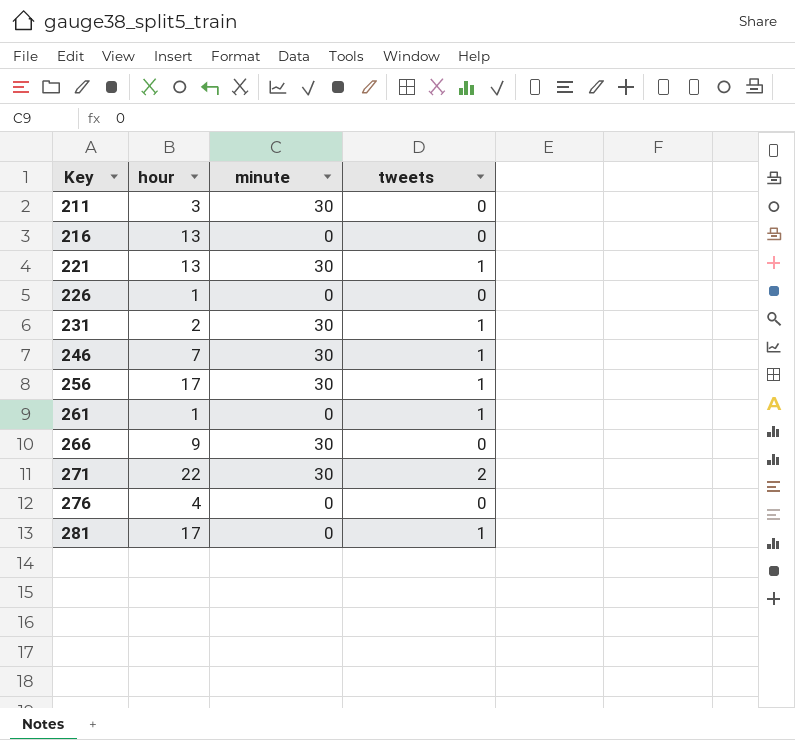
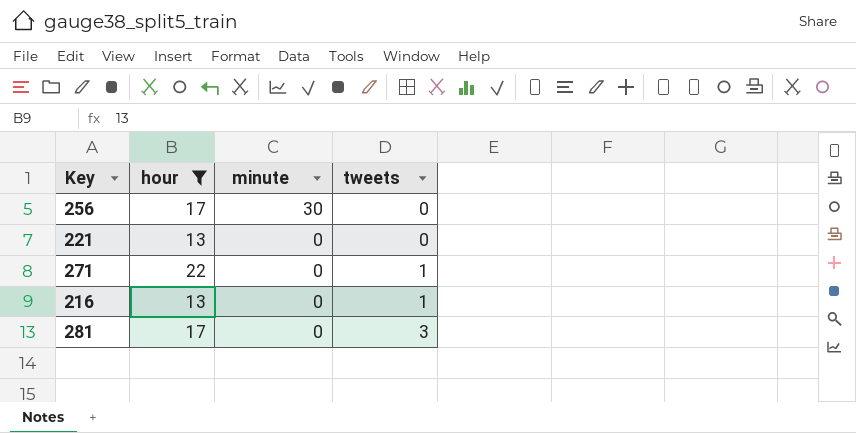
filter: none -> hour >= 13
row order: Key ascending -> minute descending
256 | tweets: 1 -> 0
221 | minute: 30 -> 0
221 | tweets: 1 -> 0
271 | minute: 30 -> 0
271 | tweets: 2 -> 1
216 | tweets: 0 -> 1
281 | tweets: 1 -> 3

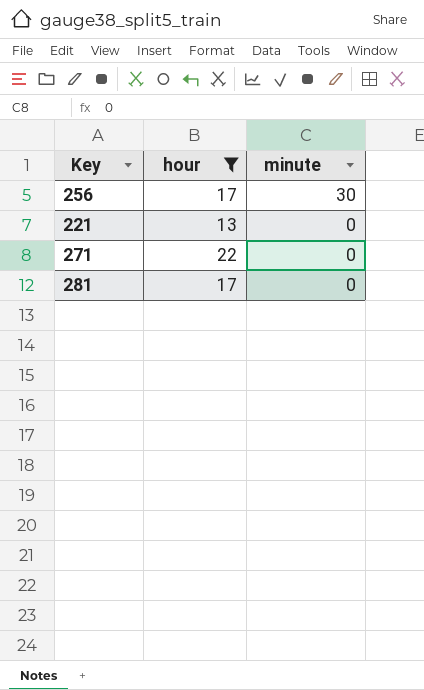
column tweets | position: 4 -> none
row 216: 13 | 0 | 1 -> none

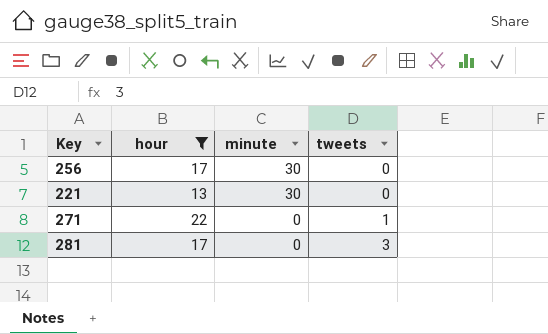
column tweets | position: none -> 4
221 | minute: 0 -> 30

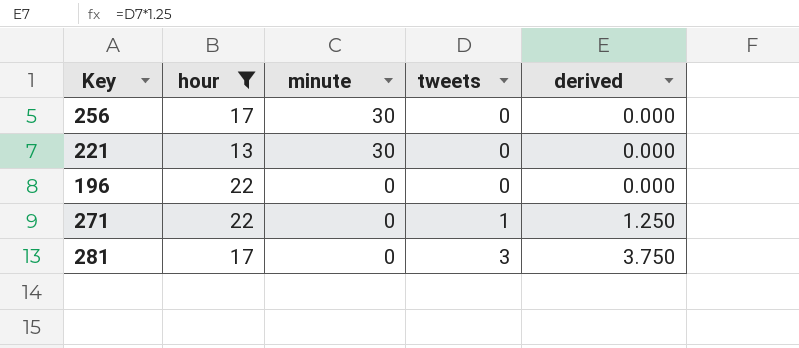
column derived | formula: none -> [tweets] * 1.25
row 196: none -> 22 | 0 | 0 | 0.000

